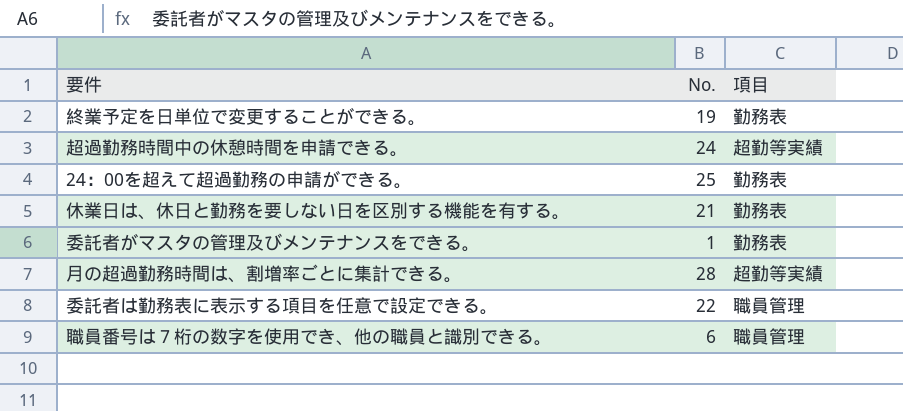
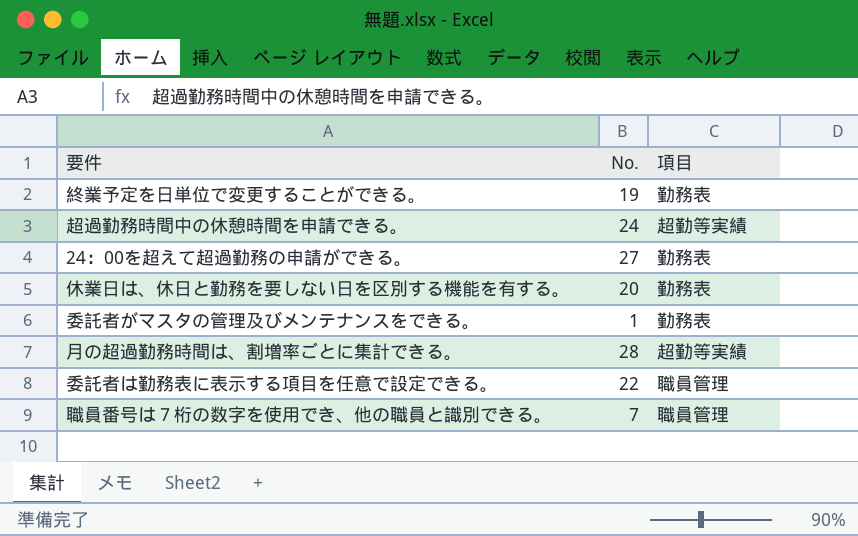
24：00を超えて超過勤務の申請ができる。 | No.: 25 -> 27
休業日は、休日と勤務を要しない日を区別する機能を有する。 | No.: 21 -> 20
職員番号は７桁の数字を使用でき、他の職員と識別できる。 | No.: 6 -> 7

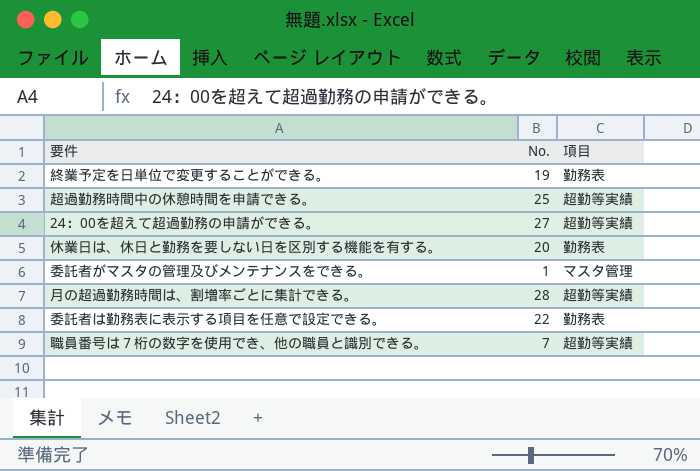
超過勤務時間中の休憩時間を申請できる。 | No.: 24 -> 25
24：00を超えて超過勤務の申請ができる。 | 項目: 勤務表 -> 超勤等実績
委託者がマスタの管理及びメンテナンスをできる。 | 項目: 勤務表 -> マスタ管理
委託者は勤務表に表示する項目を任意で設定できる。 | 項目: 職員管理 -> 勤務表
職員番号は７桁の数字を使用でき、他の職員と識別できる。 | 項目: 職員管理 -> 超勤等実績

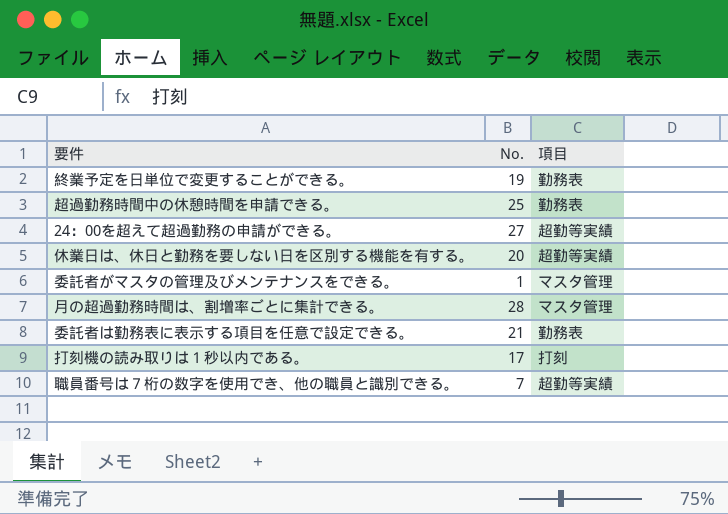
超過勤務時間中の休憩時間を申請できる。 | 項目: 超勤等実績 -> 勤務表
休業日は、休日と勤務を要しない日を区別する機能を有する。 | 項目: 勤務表 -> 超勤等実績
月の超過勤務時間は、割増率ごとに集計できる。 | 項目: 超勤等実績 -> マスタ管理
委託者は勤務表に表示する項目を任意で設定できる。 | No.: 22 -> 21
row 打刻機の読み取りは１秒以内である。: none -> 17 | 打刻

